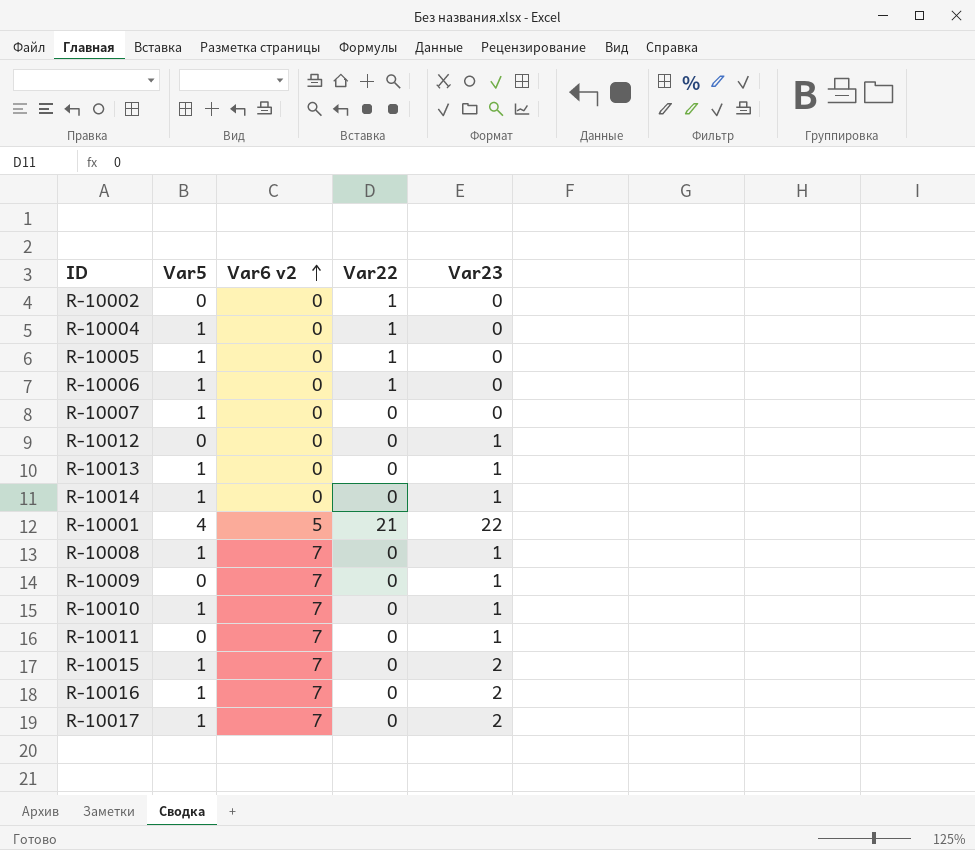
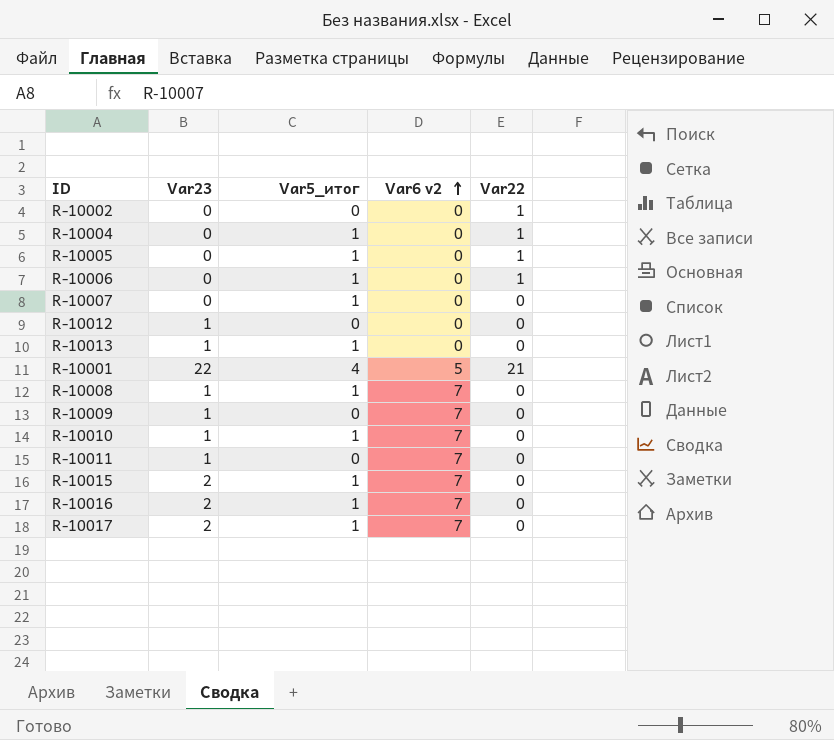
column Var23 | position: 5 -> 2
column name: Var5 -> Var5_итог
row R-10014: 1 | 0 | 0 | 1 -> none

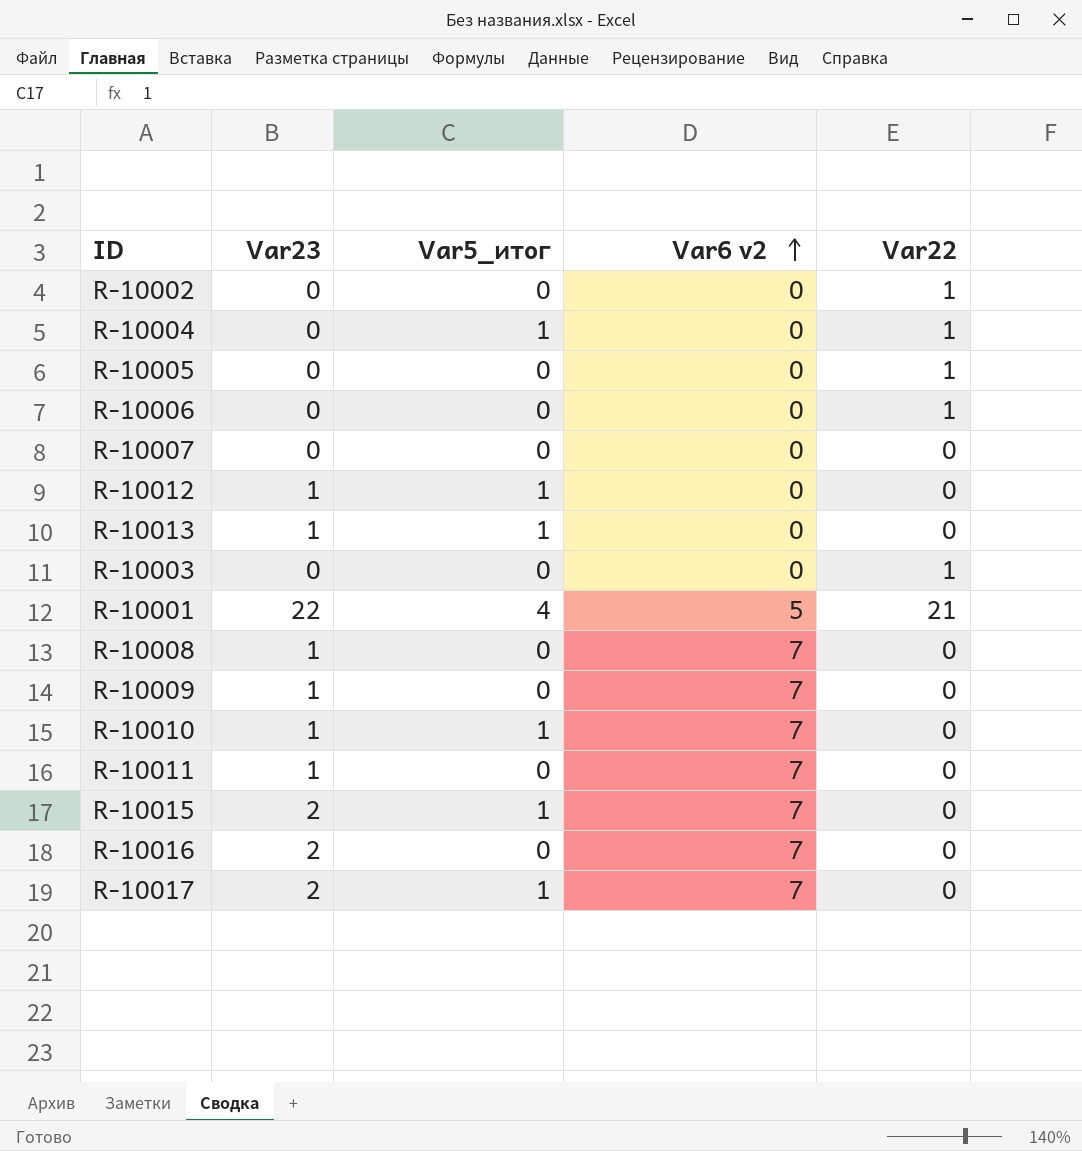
R-10005 | Var5_итог: 1 -> 0
R-10006 | Var5_итог: 1 -> 0
R-10007 | Var5_итог: 1 -> 0
R-10012 | Var5_итог: 0 -> 1
row R-10003: none -> 0 | 0 | 0 | 1
R-10008 | Var5_итог: 1 -> 0
R-10016 | Var5_итог: 1 -> 0

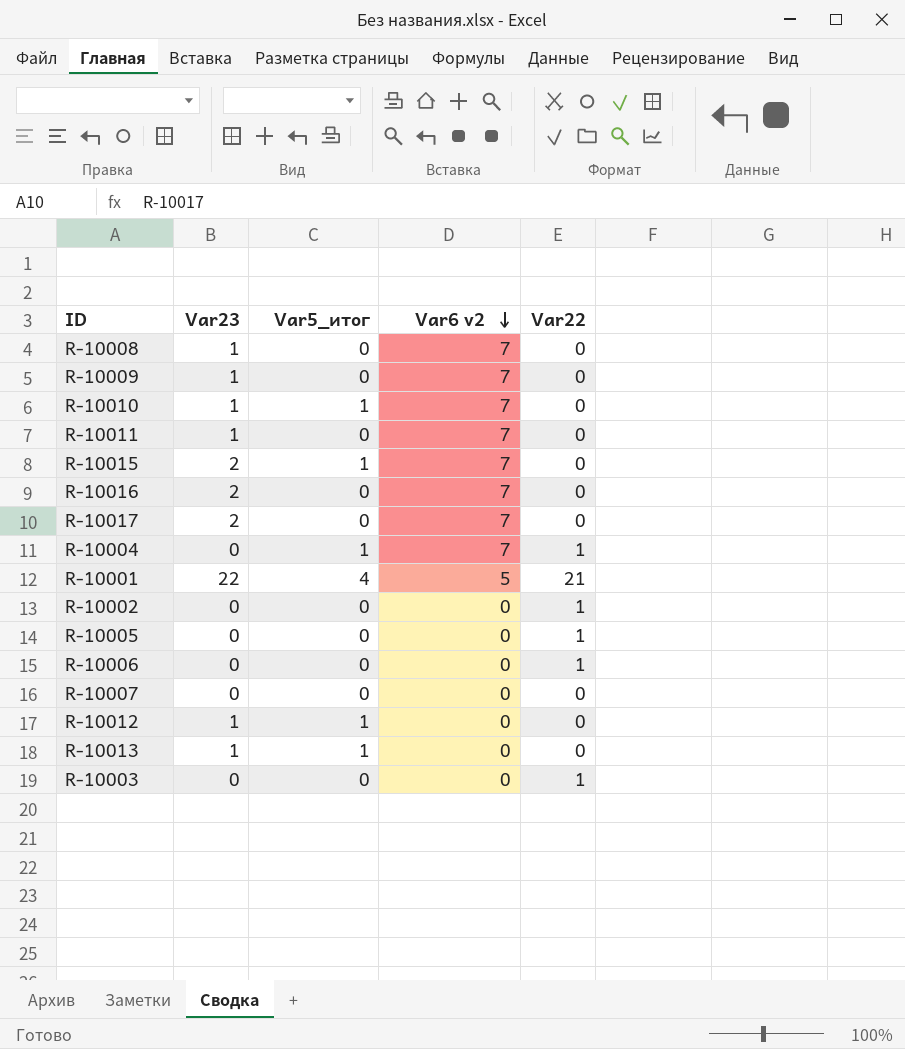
row order: Var6 v2 ascending -> Var6 v2 descending
R-10017 | Var5_итог: 1 -> 0
R-10004 | Var6 v2: 0 -> 7

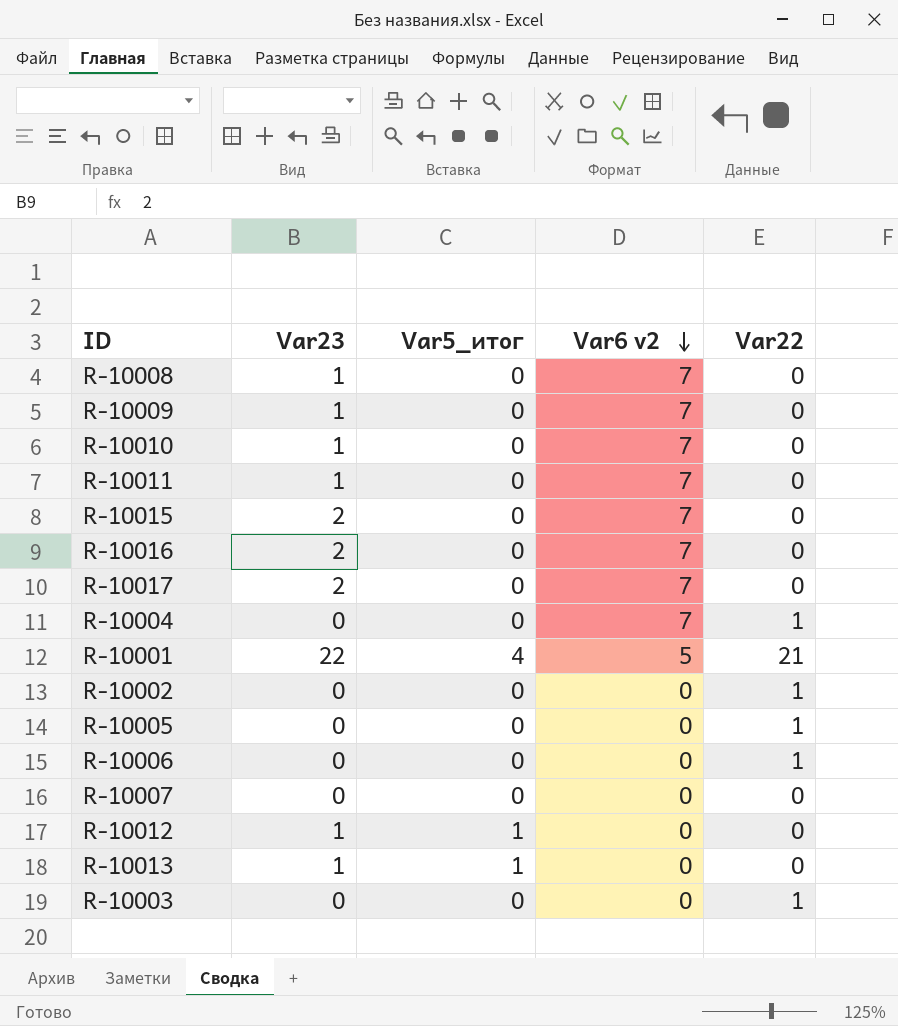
R-10010 | Var5_итог: 1 -> 0
R-10015 | Var5_итог: 1 -> 0
R-10004 | Var5_итог: 1 -> 0

